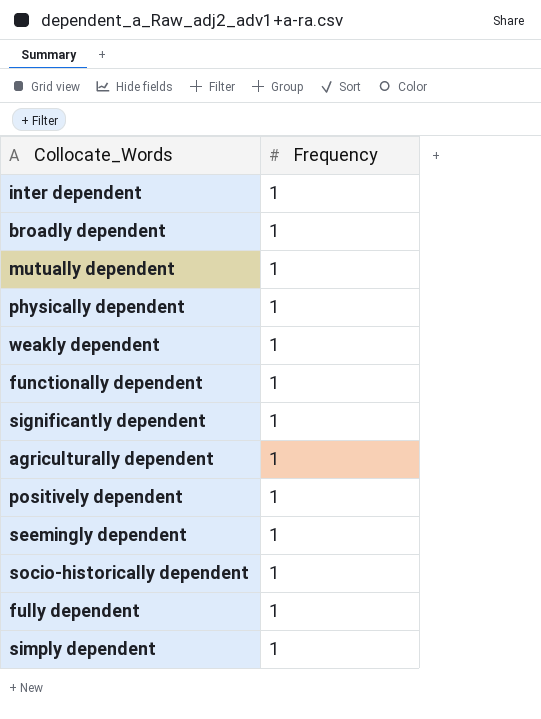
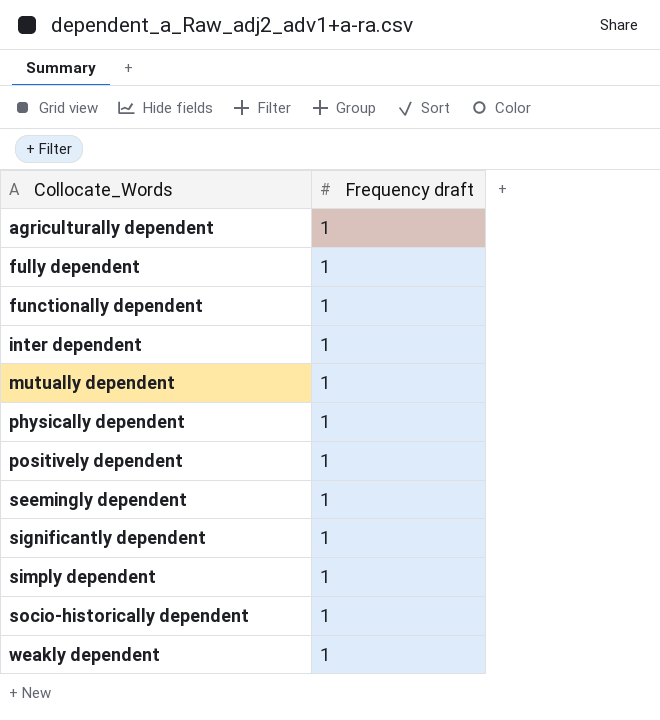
row order: none -> Collocate_Words ascending
column name: Frequency -> Frequency draft
row broadly dependent: 1 -> none

